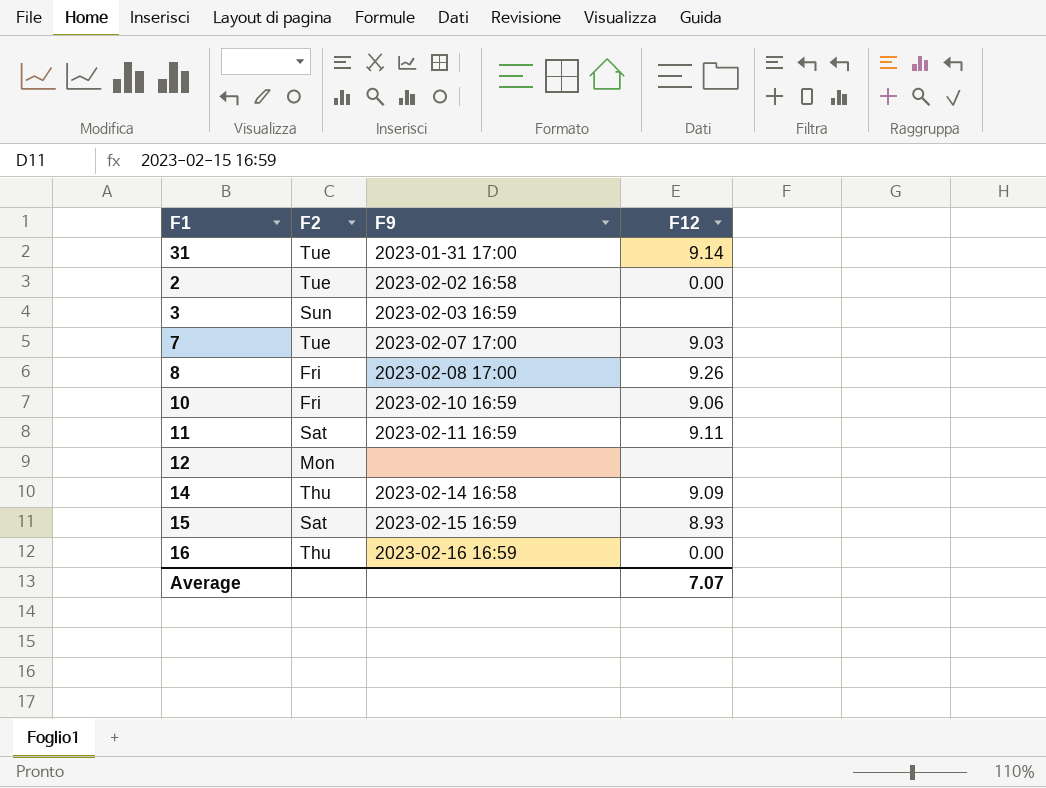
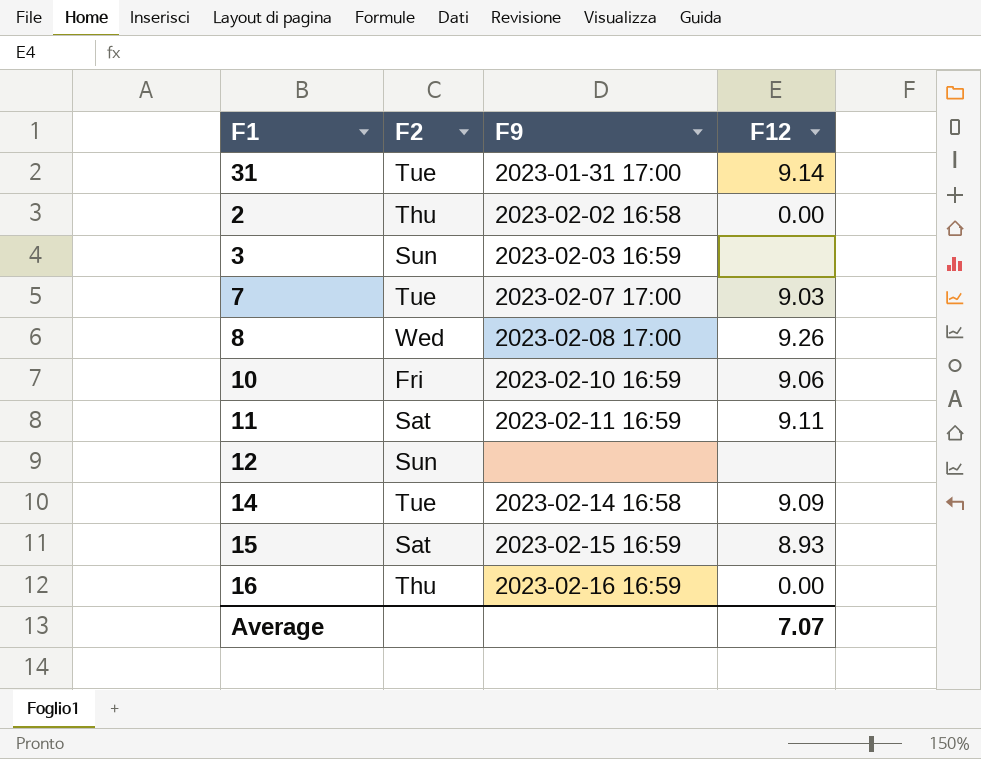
2 | F2: Tue -> Thu
8 | F2: Fri -> Wed
12 | F2: Mon -> Sun
14 | F2: Thu -> Tue

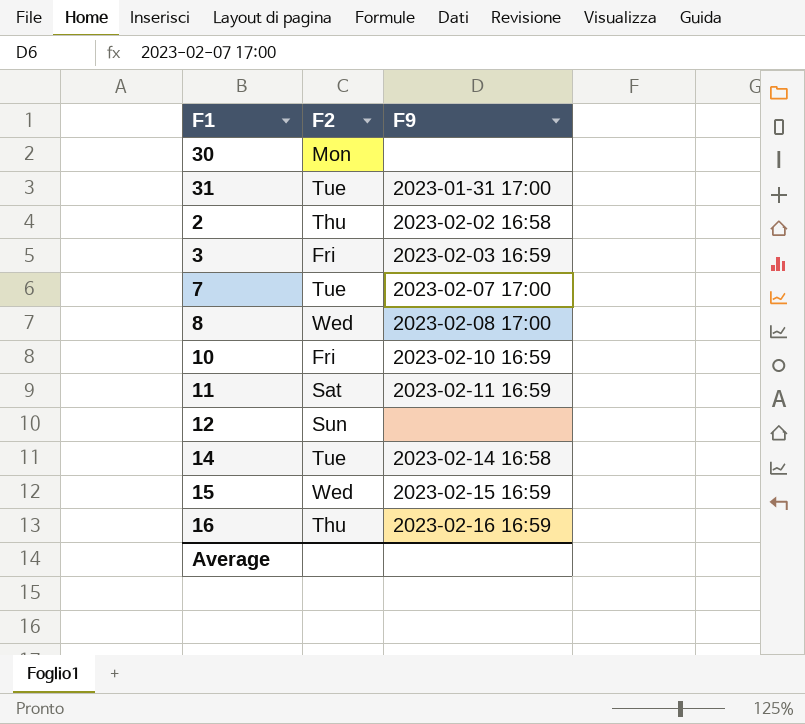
column F12 | position: 4 -> none
row 30: none -> Mon | none
3 | F2: Sun -> Fri
15 | F2: Sat -> Wed

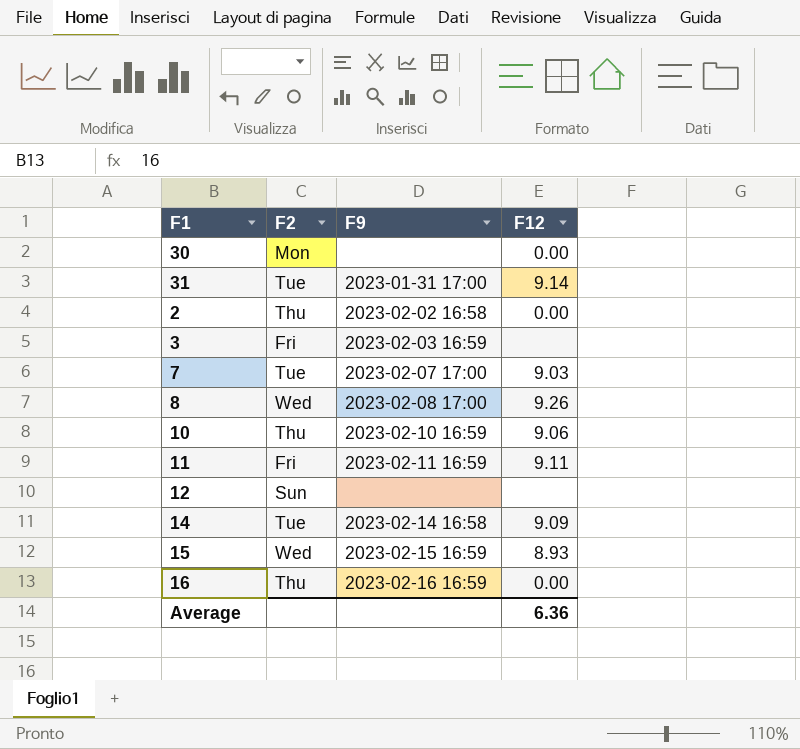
column F12 | position: none -> 4
10 | F2: Fri -> Thu
11 | F2: Sat -> Fri

